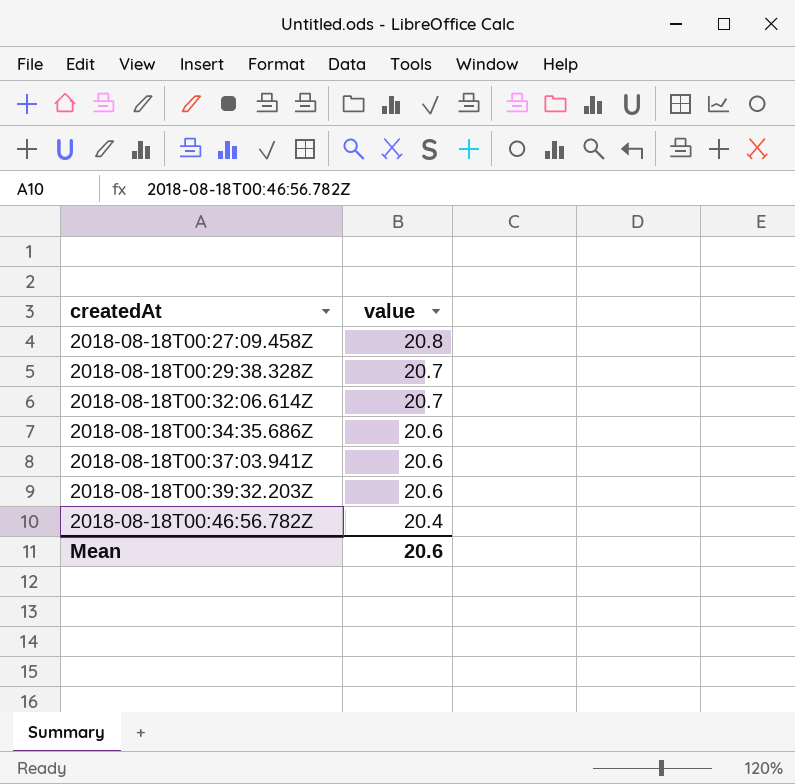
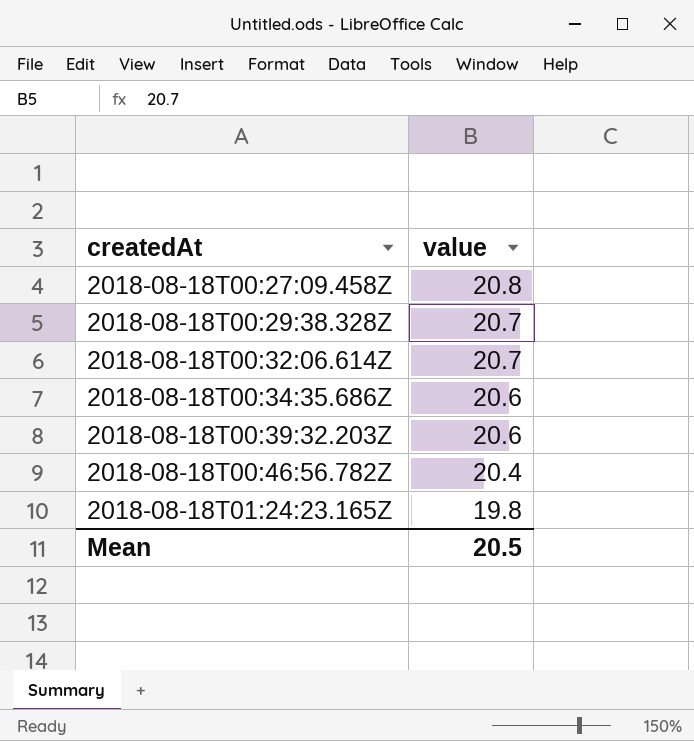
row 2018-08-18T00:37:03.941Z: 20.6 -> none
row 2018-08-18T01:24:23.165Z: none -> 19.8
Mean | value: 20.6 -> 20.5

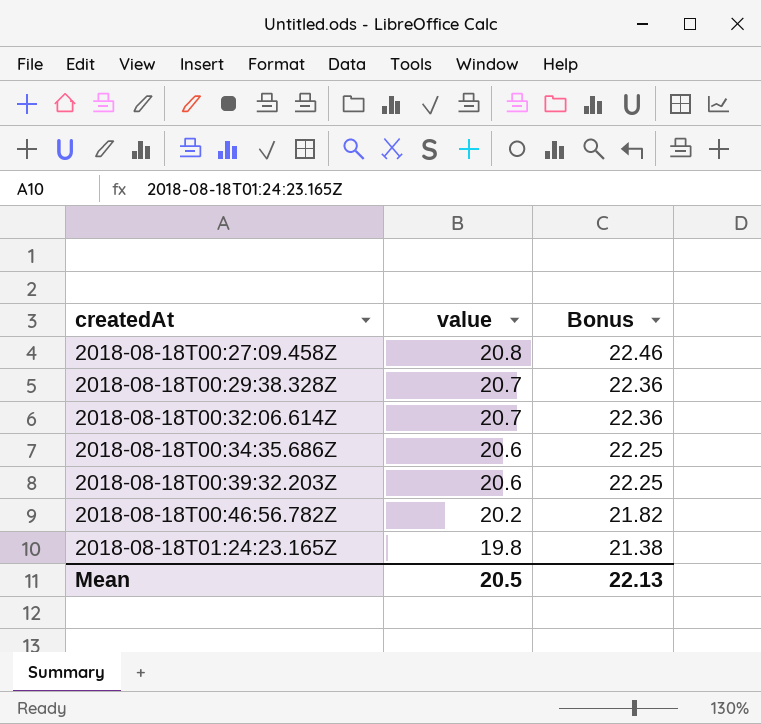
column Bonus | formula: none -> [value] * 1.08
2018-08-18T00:46:56.782Z | value: 20.4 -> 20.2

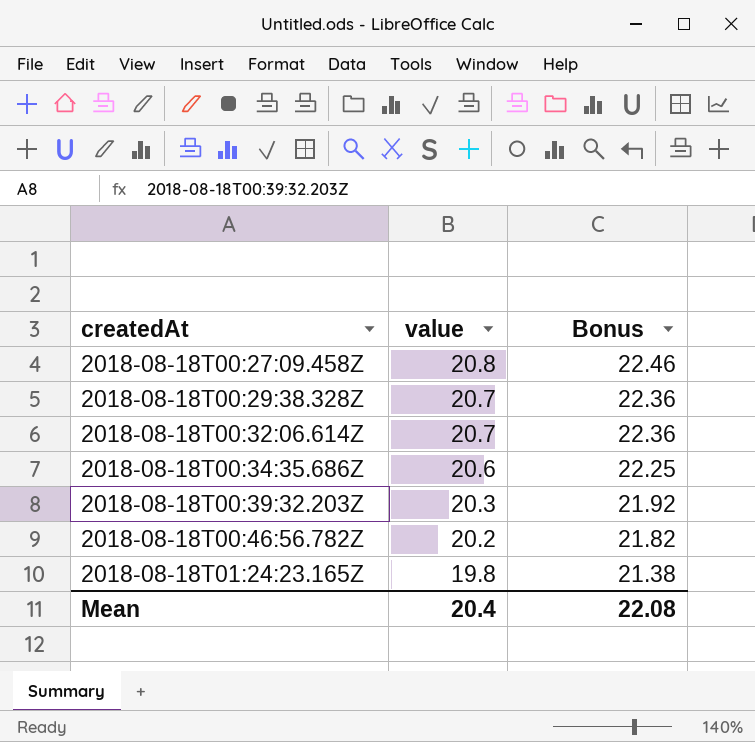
2018-08-18T00:39:32.203Z | value: 20.6 -> 20.3
2018-08-18T00:39:32.203Z | Bonus: 22.25 -> 21.92
Mean | value: 20.5 -> 20.4
Mean | Bonus: 22.13 -> 22.08

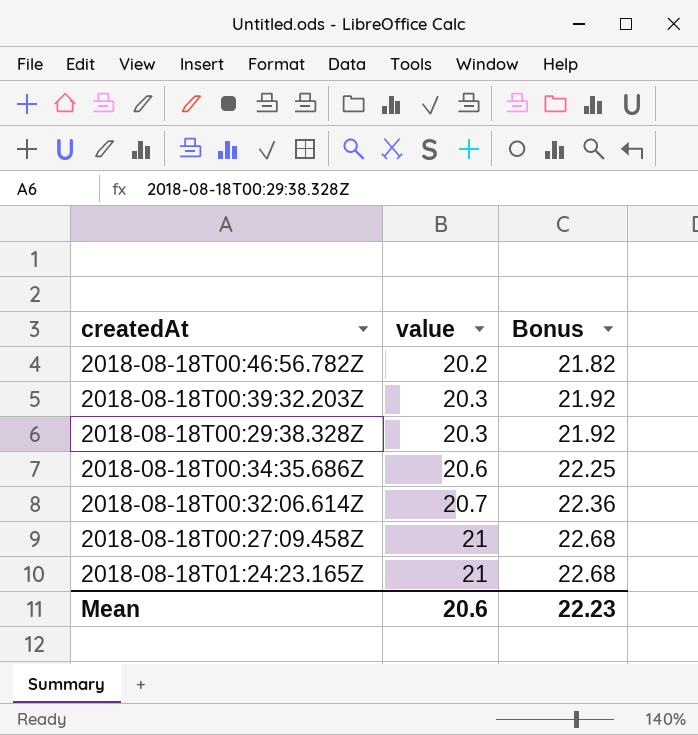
row order: createdAt ascending -> value ascending
2018-08-18T00:29:38.328Z | value: 20.7 -> 20.3
2018-08-18T00:29:38.328Z | Bonus: 22.36 -> 21.92
2018-08-18T00:27:09.458Z | value: 20.8 -> 21
2018-08-18T00:27:09.458Z | Bonus: 22.46 -> 22.68
2018-08-18T01:24:23.165Z | value: 19.8 -> 21
2018-08-18T01:24:23.165Z | Bonus: 21.38 -> 22.68
Mean | value: 20.4 -> 20.6
Mean | Bonus: 22.08 -> 22.23

